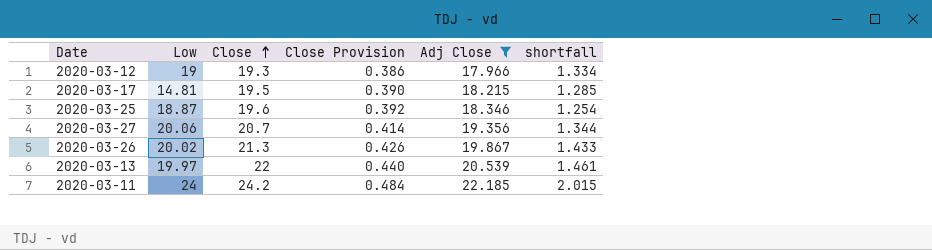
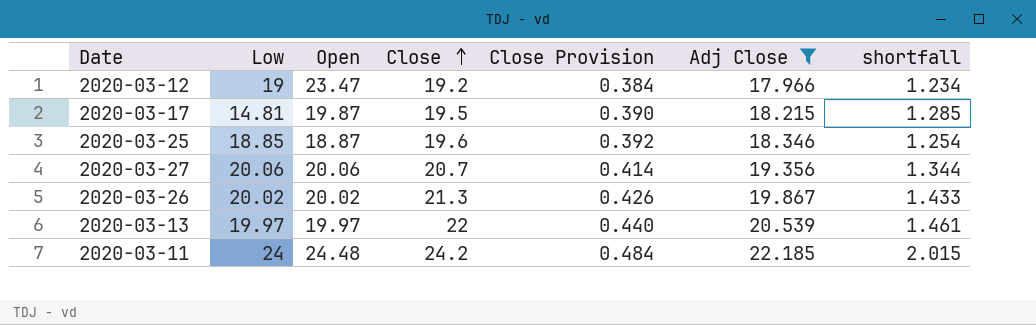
column Open | position: none -> 3
2020-03-12 | Close: 19.3 -> 19.2
2020-03-12 | Close Provision: 0.386 -> 0.384
2020-03-12 | shortfall: 1.334 -> 1.234
2020-03-25 | Low: 18.87 -> 18.85

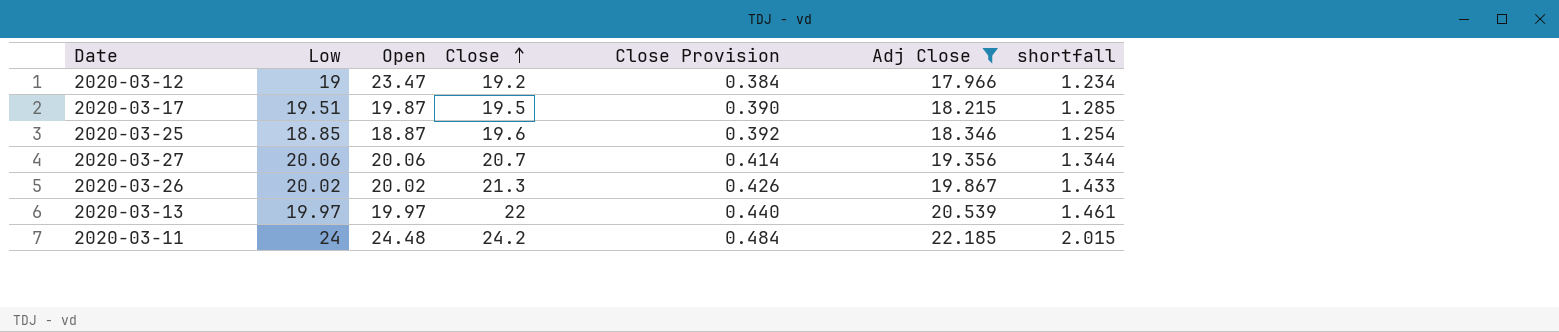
2020-03-17 | Low: 14.81 -> 19.51

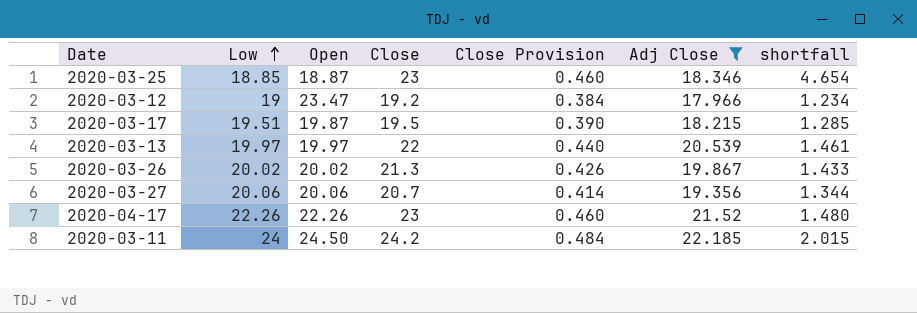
row order: Close ascending -> Low ascending
2020-03-25 | Close: 19.6 -> 23
2020-03-25 | Close Provision: 0.392 -> 0.460
2020-03-25 | shortfall: 1.254 -> 4.654
row 2020-04-17: none -> 22.26 | 22.26 | 23 | 0.460 | 21.52 | 1.480
2020-03-11 | Open: 24.48 -> 24.50

